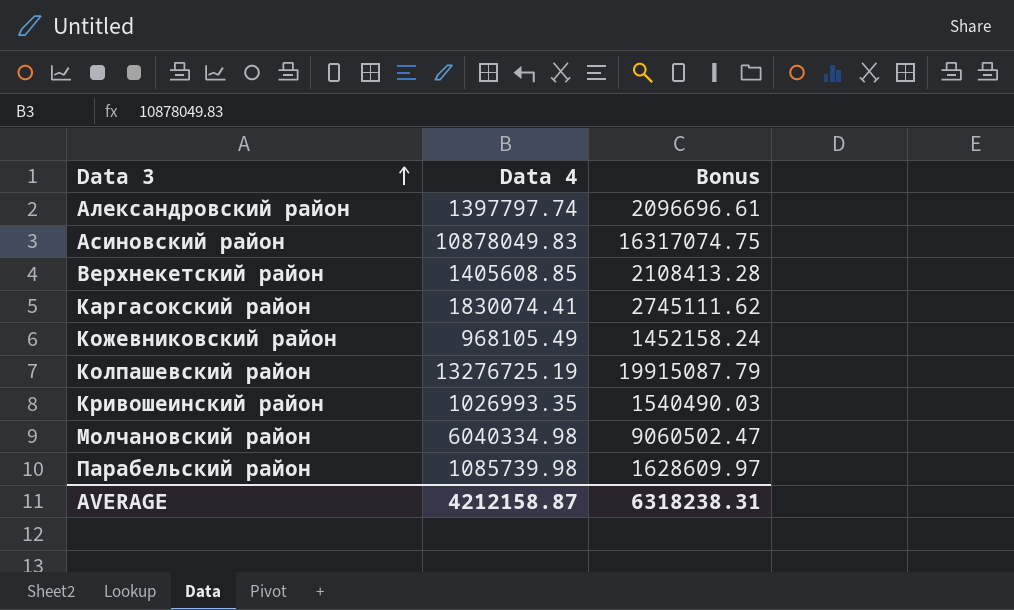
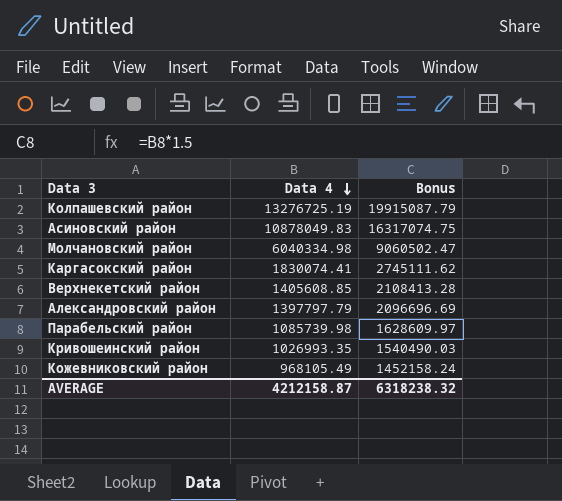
row order: Data 3 ascending -> Data 4 descending
Александровский район | Data 4: 1397797.74 -> 1397797.79
Александровский район | Bonus: 2096696.61 -> 2096696.69
AVERAGE | Bonus: 6318238.31 -> 6318238.32

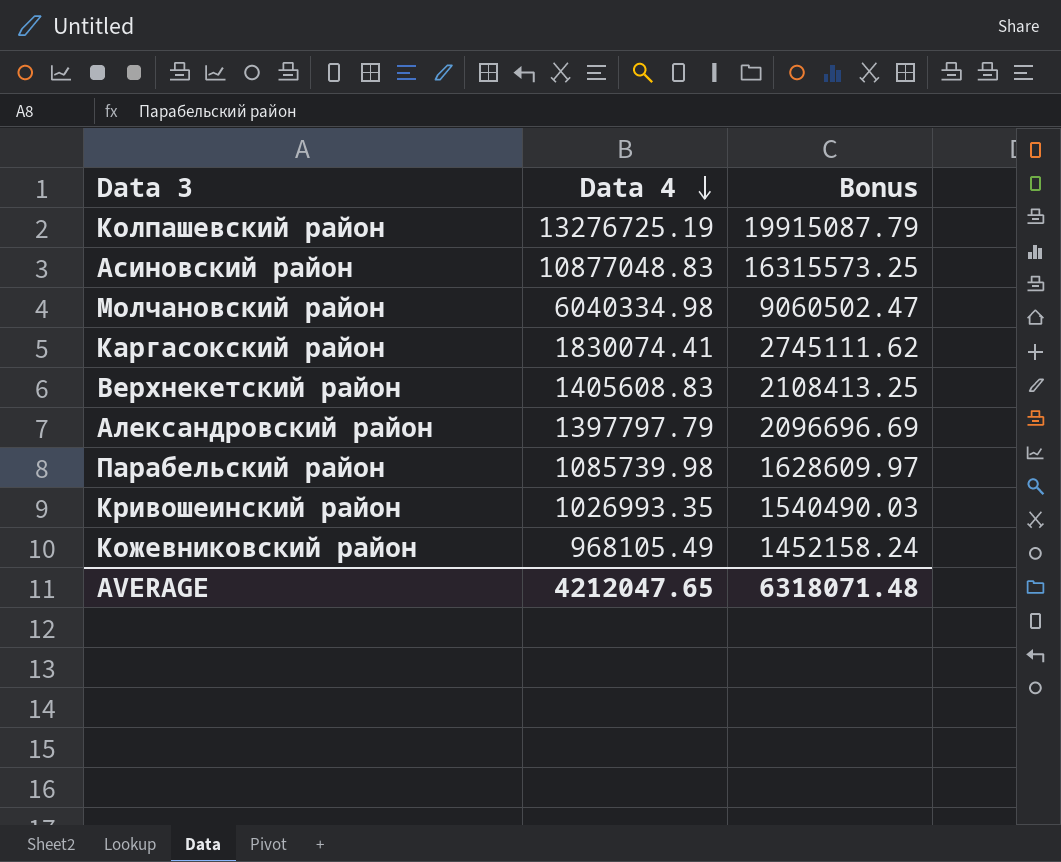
Асиновский район | Data 4: 10878049.83 -> 10877048.83
Асиновский район | Bonus: 16317074.75 -> 16315573.25
Верхнекетский район | Data 4: 1405608.85 -> 1405608.83
Верхнекетский район | Bonus: 2108413.28 -> 2108413.25
AVERAGE | Data 4: 4212158.87 -> 4212047.65
AVERAGE | Bonus: 6318238.32 -> 6318071.48

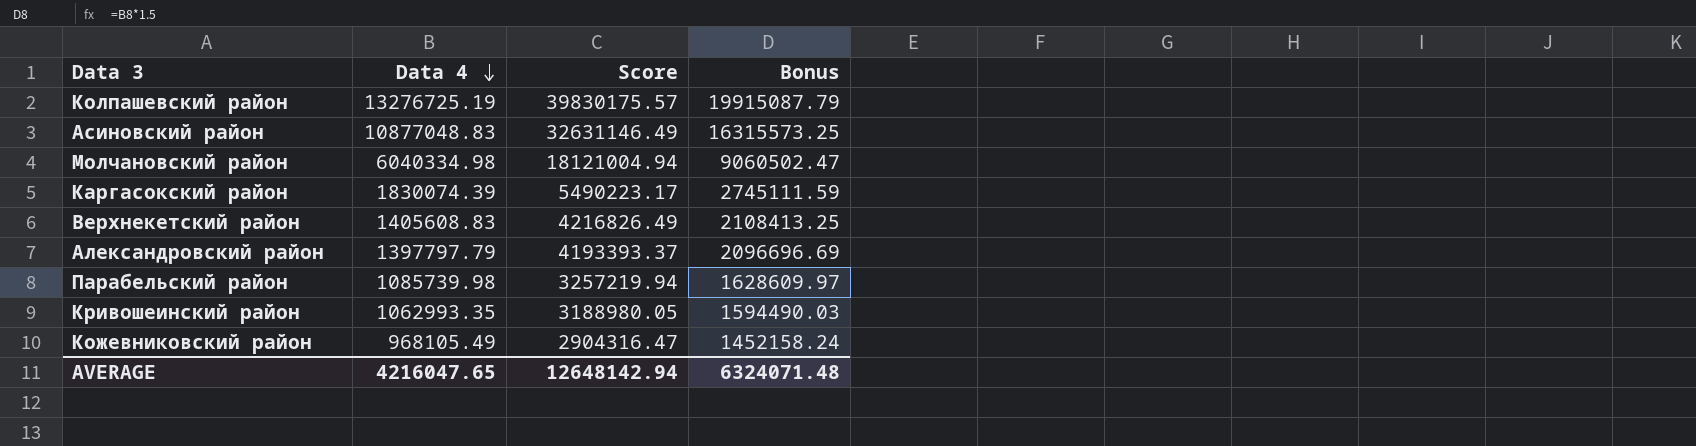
column Score | formula: none -> [Data 4] * 3
Каргасокский район | Data 4: 1830074.41 -> 1830074.39
Каргасокский район | Bonus: 2745111.62 -> 2745111.59
Кривошеинский район | Data 4: 1026993.35 -> 1062993.35
Кривошеинский район | Bonus: 1540490.03 -> 1594490.03
AVERAGE | Data 4: 4212047.65 -> 4216047.65
AVERAGE | Bonus: 6318071.48 -> 6324071.48

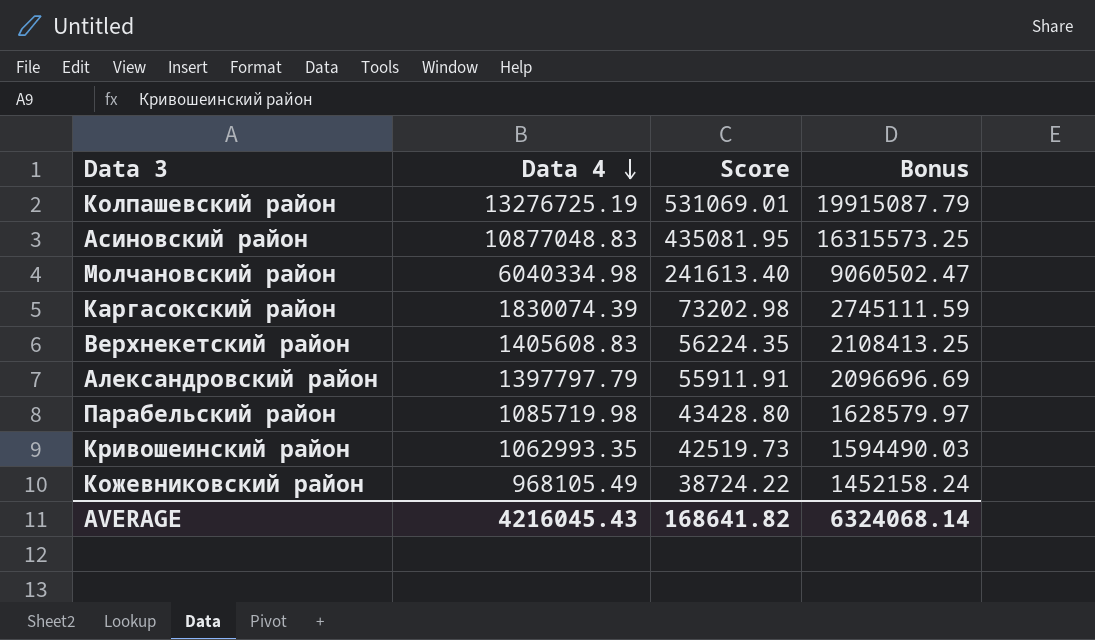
column Score | formula: [Data 4] * 3 -> [Data 4] * 0.04
Парабельский район | Data 4: 1085739.98 -> 1085719.98
Парабельский район | Bonus: 1628609.97 -> 1628579.97
AVERAGE | Data 4: 4216047.65 -> 4216045.43
AVERAGE | Score: 12648142.94 -> 168641.82
AVERAGE | Bonus: 6324071.48 -> 6324068.14

